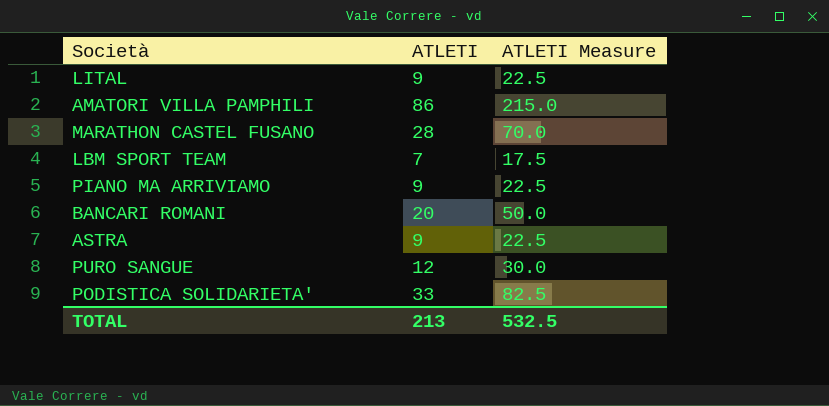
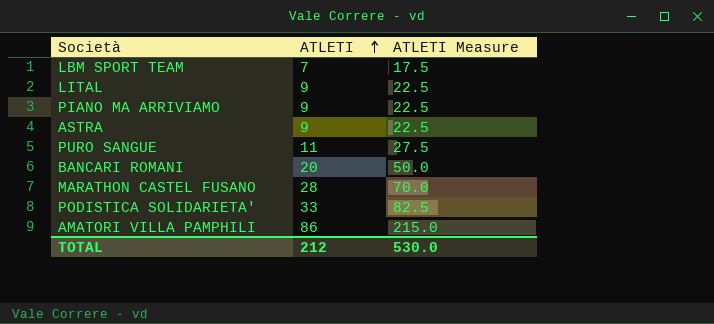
row order: none -> ATLETI ascending
PURO SANGUE | ATLETI: 12 -> 11
PURO SANGUE | ATLETI Measure: 30.0 -> 27.5
TOTAL | ATLETI: 213 -> 212
TOTAL | ATLETI Measure: 532.5 -> 530.0

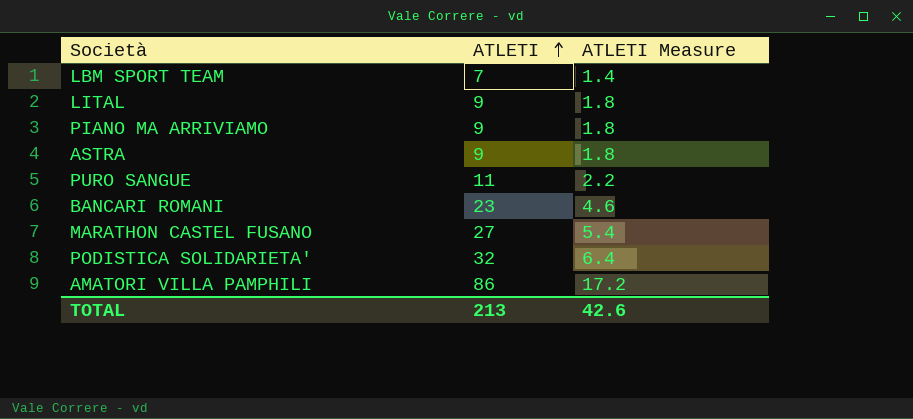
column ATLETI Measure | formula: [ATLETI] * 2.5 -> [ATLETI] * 0.2
BANCARI ROMANI | ATLETI: 20 -> 23
MARATHON CASTEL FUSANO | ATLETI: 28 -> 27
PODISTICA SOLIDARIETA' | ATLETI: 33 -> 32
TOTAL | ATLETI: 212 -> 213
TOTAL | ATLETI Measure: 530.0 -> 42.6

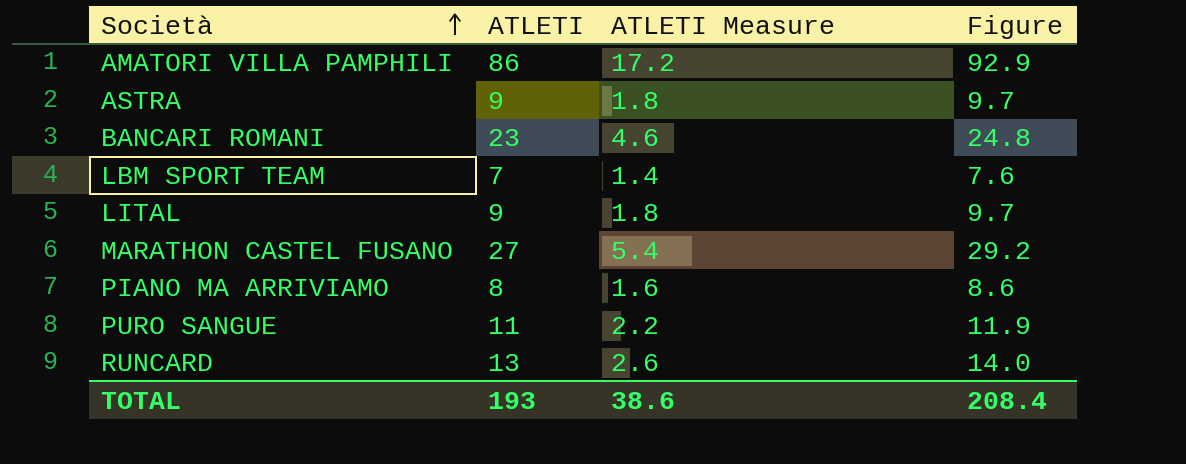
row order: ATLETI ascending -> Società ascending
column Figure | formula: none -> [ATLETI] * 1.08
row PODISTICA SOLIDARIETA': 32 | 6.4 -> none
PIANO MA ARRIVIAMO | ATLETI: 9 -> 8
PIANO MA ARRIVIAMO | ATLETI Measure: 1.8 -> 1.6
row RUNCARD: none -> 13 | 2.6 | 14.0
TOTAL | ATLETI: 213 -> 193
TOTAL | ATLETI Measure: 42.6 -> 38.6

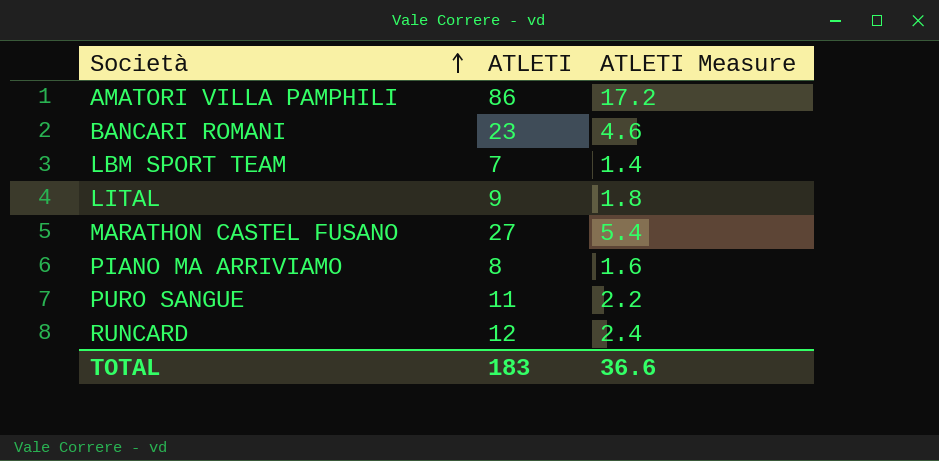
column Figure | formula: [ATLETI] * 1.08 -> none
row ASTRA: 9 | 1.8 | 9.7 -> none
RUNCARD | ATLETI: 13 -> 12
RUNCARD | ATLETI Measure: 2.6 -> 2.4
TOTAL | ATLETI: 193 -> 183
TOTAL | ATLETI Measure: 38.6 -> 36.6

